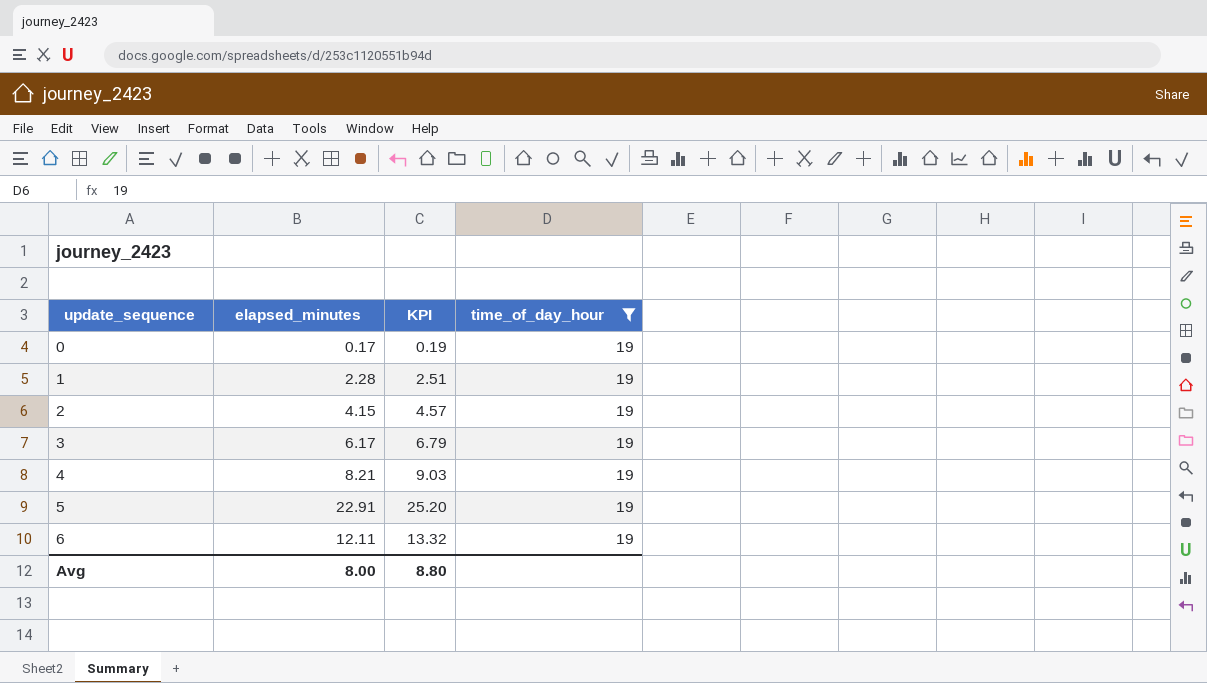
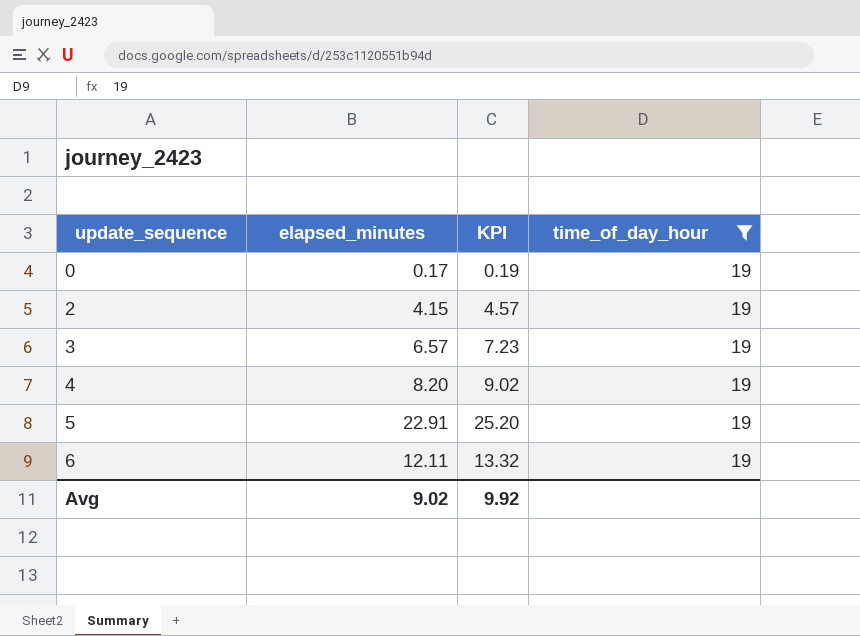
row 1: 2.28 | 2.51 | 19 -> none
3 | elapsed_minutes: 6.17 -> 6.57
3 | KPI: 6.79 -> 7.23
4 | elapsed_minutes: 8.21 -> 8.20
4 | KPI: 9.03 -> 9.02
Avg | elapsed_minutes: 8.00 -> 9.02
Avg | KPI: 8.80 -> 9.92

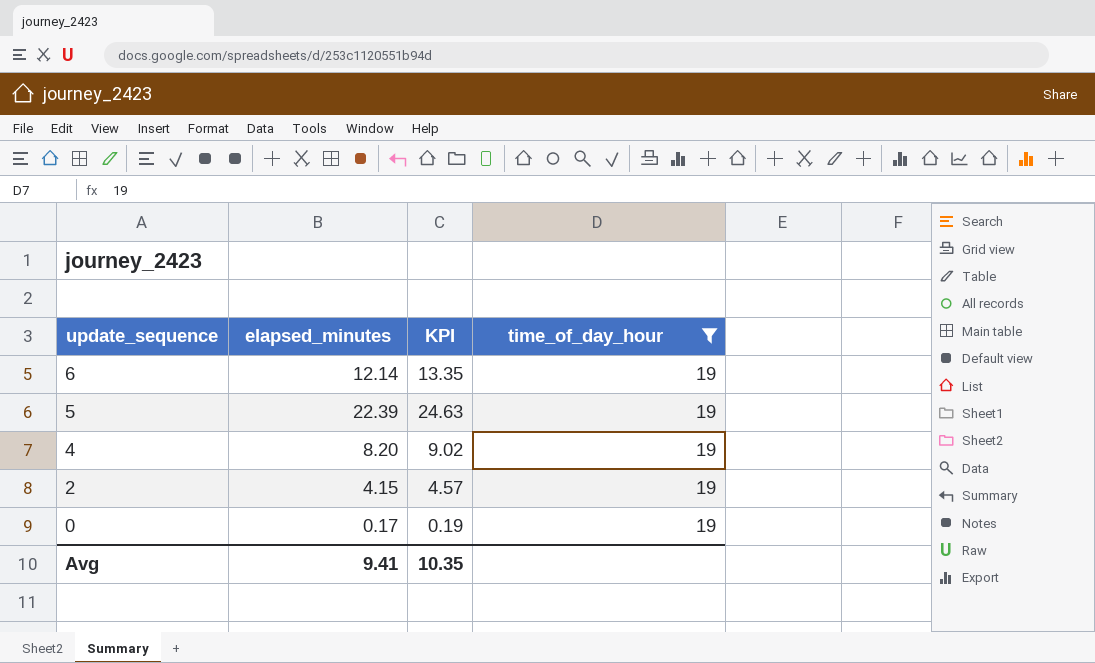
row order: update_sequence ascending -> update_sequence descending
row 3: 6.57 | 7.23 | 19 -> none
6 | elapsed_minutes: 12.11 -> 12.14
6 | KPI: 13.32 -> 13.35
5 | elapsed_minutes: 22.91 -> 22.39
5 | KPI: 25.20 -> 24.63
Avg | elapsed_minutes: 9.02 -> 9.41
Avg | KPI: 9.92 -> 10.35

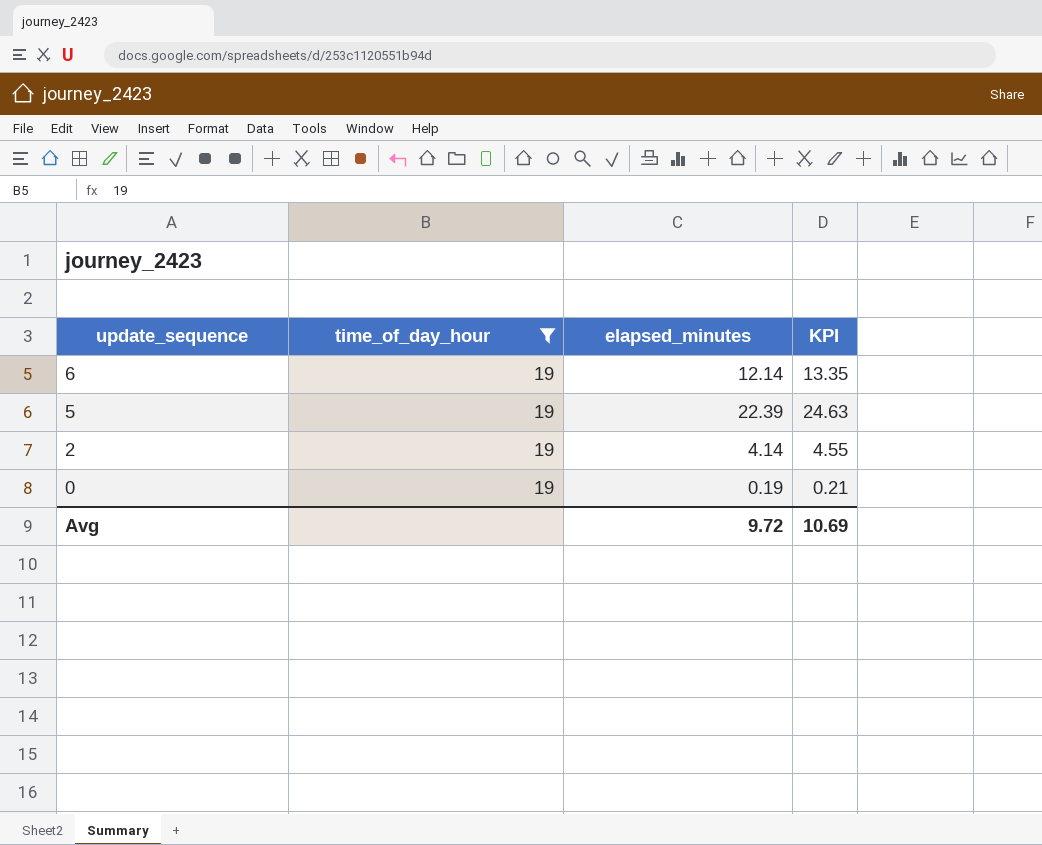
column time_of_day_hour | position: 4 -> 2
row 4: 8.20 | 9.02 | 19 -> none
2 | elapsed_minutes: 4.15 -> 4.14
2 | KPI: 4.57 -> 4.55
0 | elapsed_minutes: 0.17 -> 0.19
0 | KPI: 0.19 -> 0.21
Avg | elapsed_minutes: 9.41 -> 9.72
Avg | KPI: 10.35 -> 10.69

